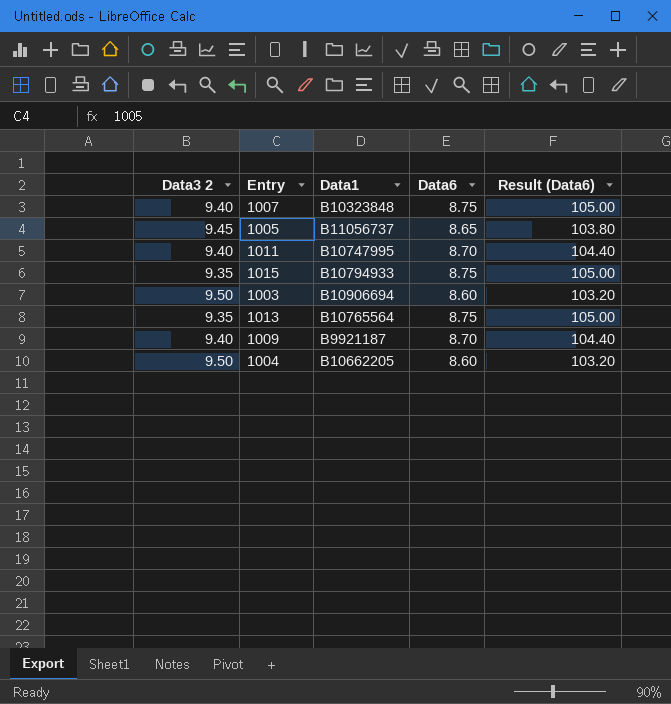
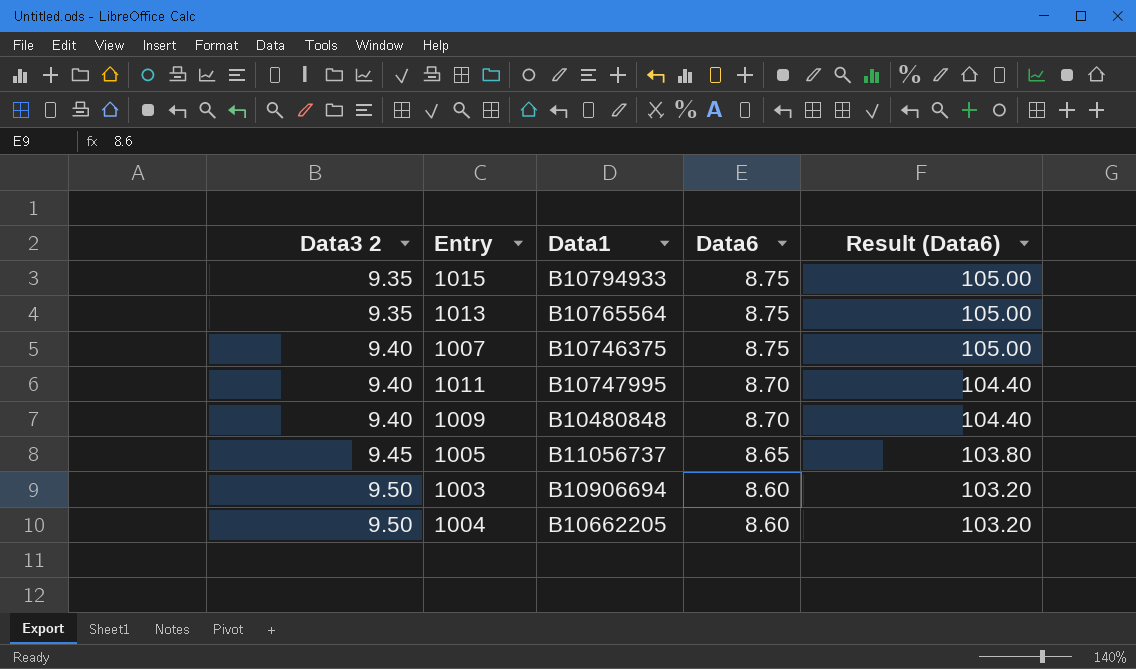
row order: none -> Data3 2 ascending
1007 | Data1: B10323848 -> B10746375
1009 | Data1: B9921187 -> B10480848

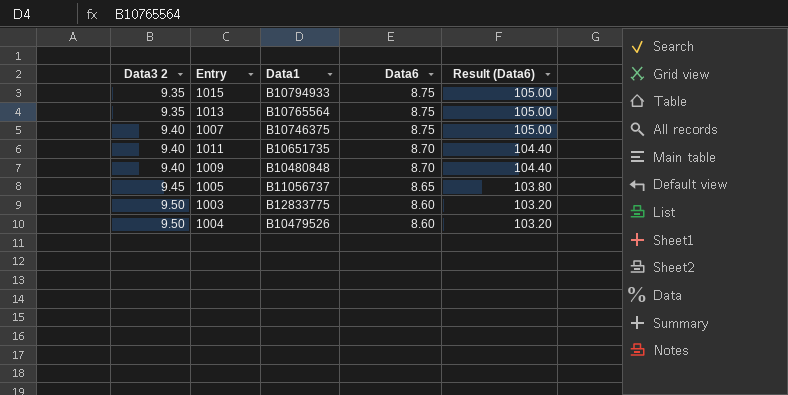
1011 | Data1: B10747995 -> B10651735
1003 | Data1: B10906694 -> B12833775
1004 | Data1: B10662205 -> B10479526

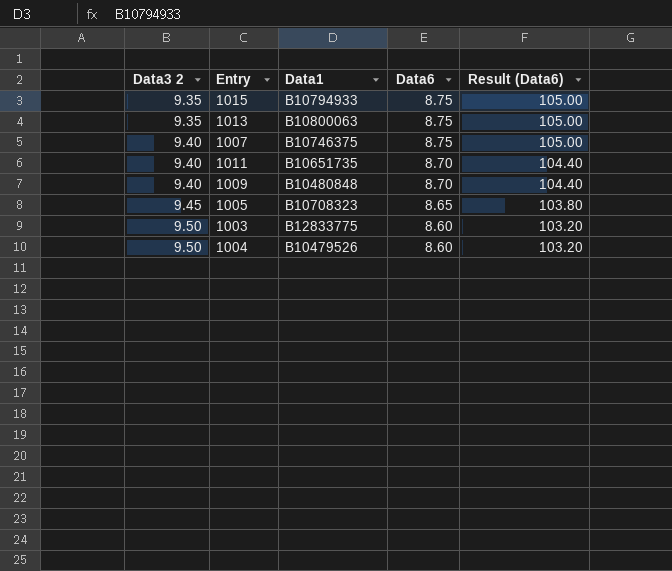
1013 | Data1: B10765564 -> B10800063
1005 | Data1: B11056737 -> B10708323

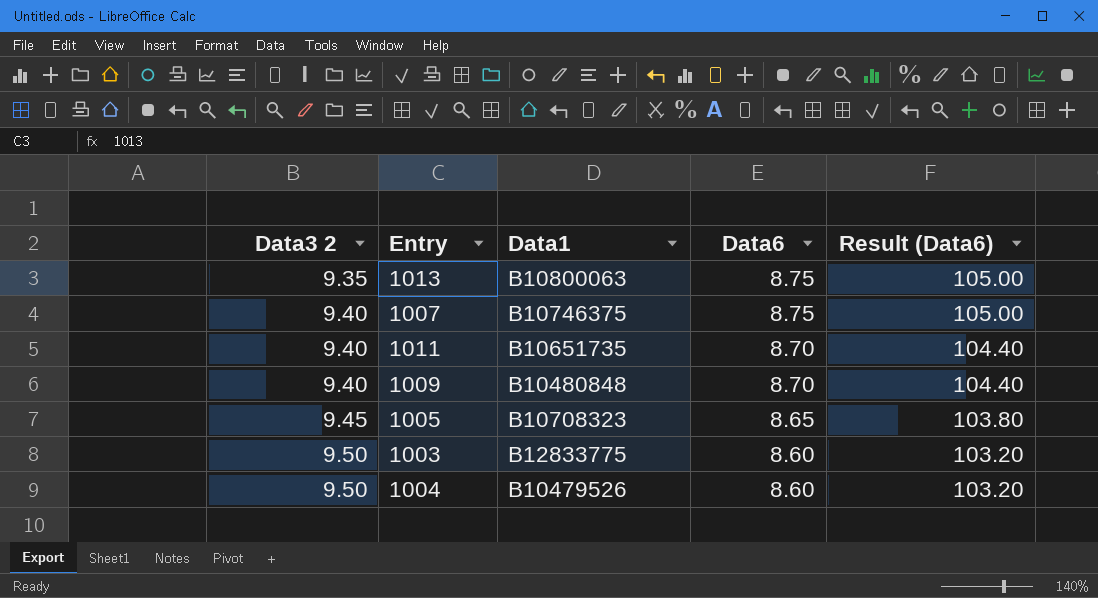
row 1015: 9.35 | B10794933 | 8.75 | 105.00 -> none

